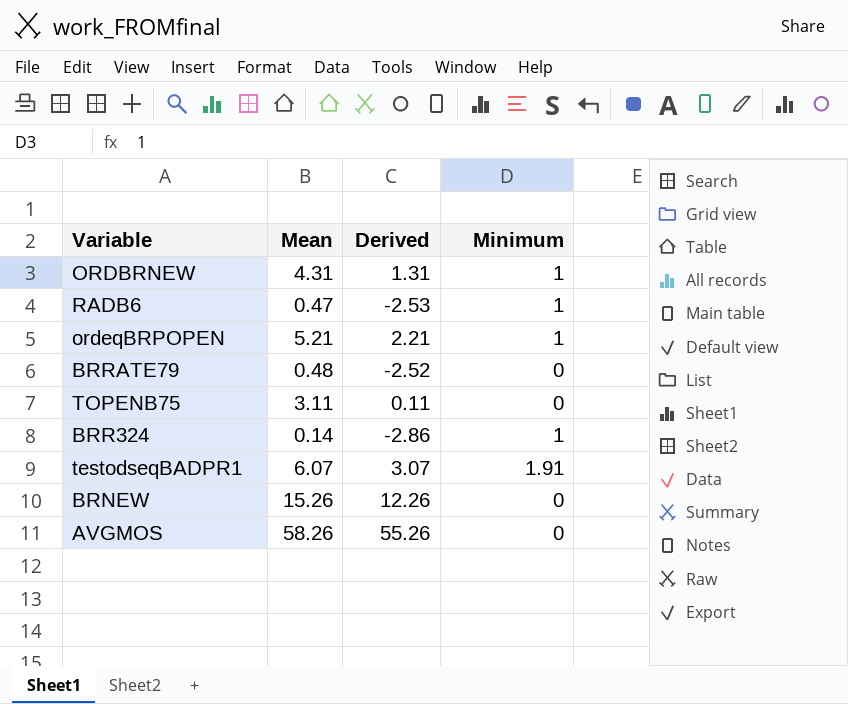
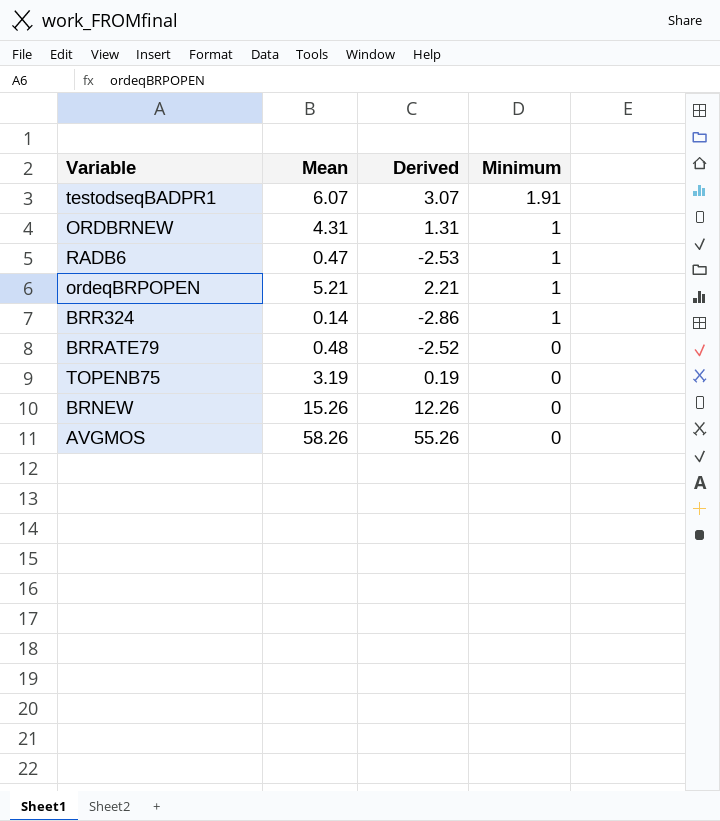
row order: none -> Minimum descending
TOPENB75 | Mean: 3.11 -> 3.19
TOPENB75 | Derived: 0.11 -> 0.19

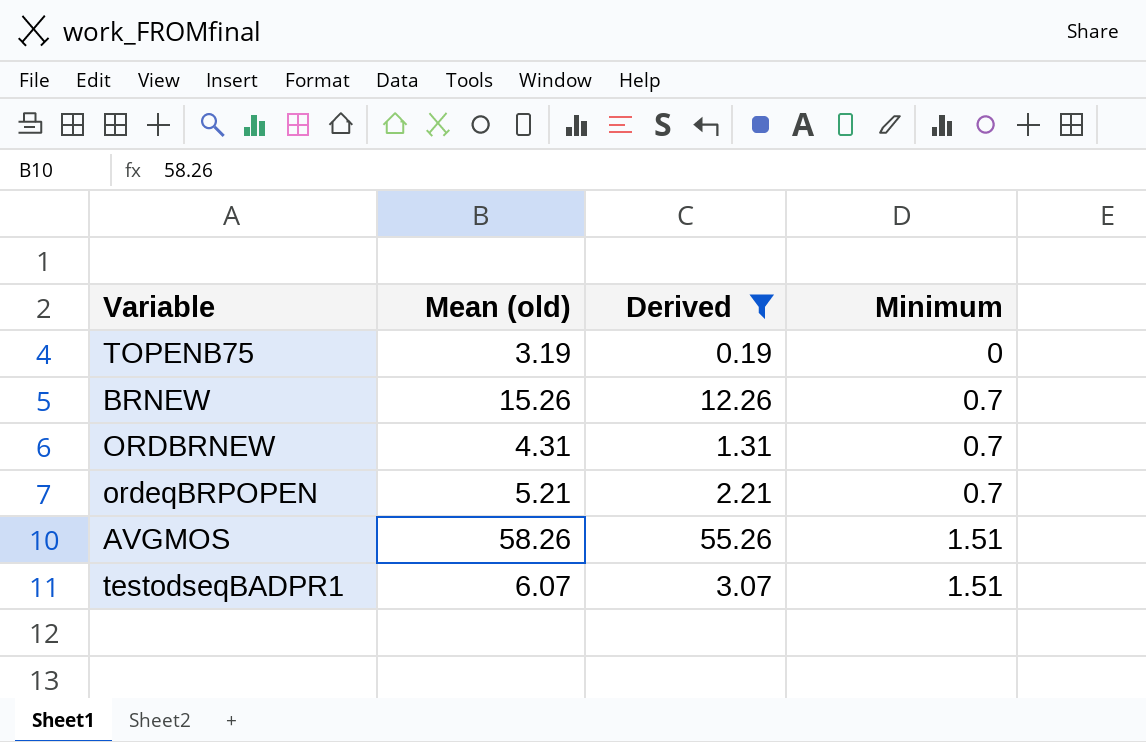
filter: none -> Derived >= 0.19
row order: Minimum descending -> Minimum ascending
column name: Mean -> Mean (old)
BRNEW | Minimum: 0 -> 0.7
ORDBRNEW | Minimum: 1 -> 0.7
ordeqBRPOPEN | Minimum: 1 -> 0.7
AVGMOS | Minimum: 0 -> 1.51
testodseqBADPR1 | Minimum: 1.91 -> 1.51

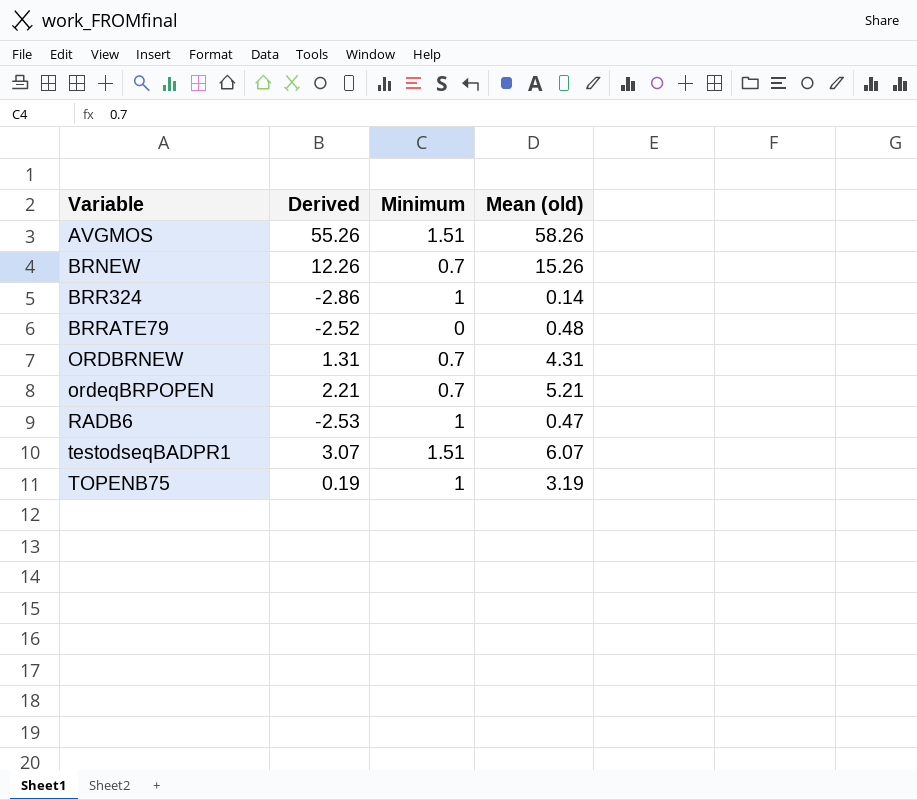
filter: Derived >= 0.19 -> none
row order: Minimum ascending -> Variable ascending
column Mean (old) | position: 2 -> 4
TOPENB75 | Minimum: 0 -> 1

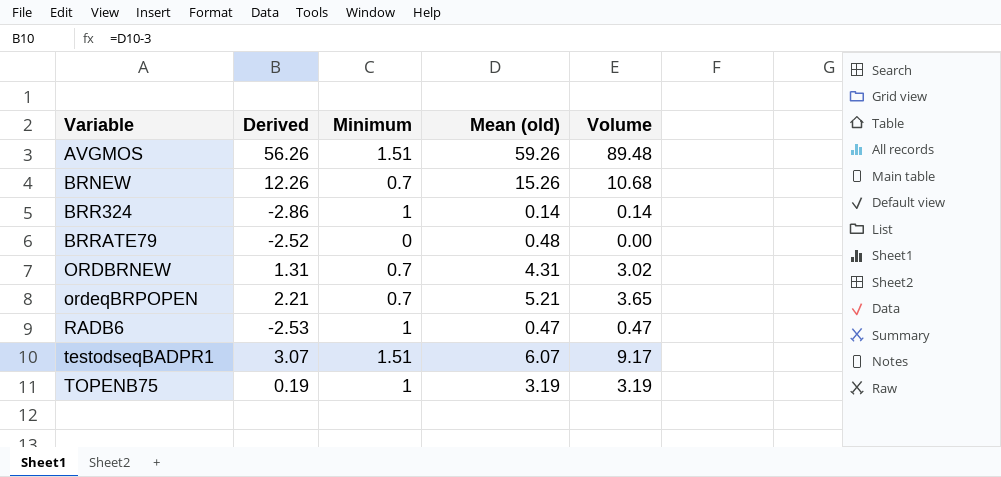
column Volume | formula: none -> [Minimum] * [Mean (old)]
AVGMOS | Derived: 55.26 -> 56.26
AVGMOS | Mean (old): 58.26 -> 59.26

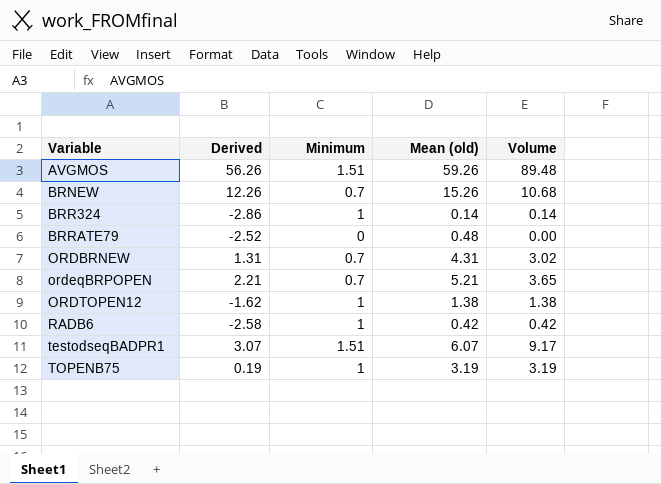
row ORDTOPEN12: none -> -1.62 | 1 | 1.38 | 1.38
RADB6 | Derived: -2.53 -> -2.58
RADB6 | Mean (old): 0.47 -> 0.42
RADB6 | Volume: 0.47 -> 0.42

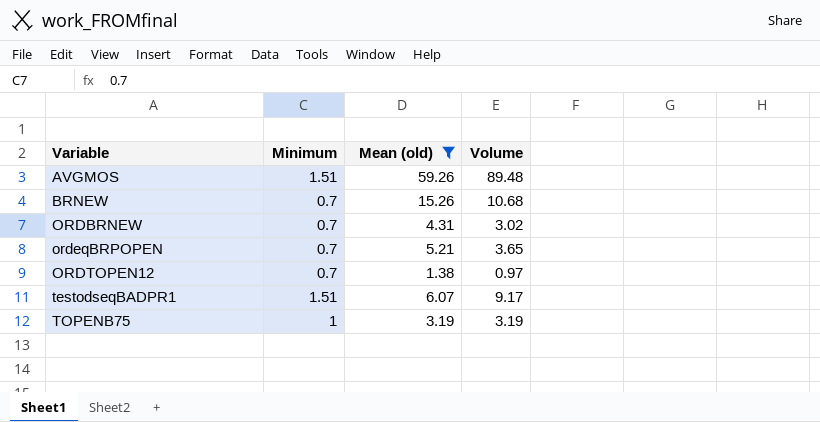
filter: none -> Mean (old) >= 1.38
column Derived | formula: [Mean (old)] - 3 -> none
ORDTOPEN12 | Minimum: 1 -> 0.7
ORDTOPEN12 | Volume: 1.38 -> 0.97

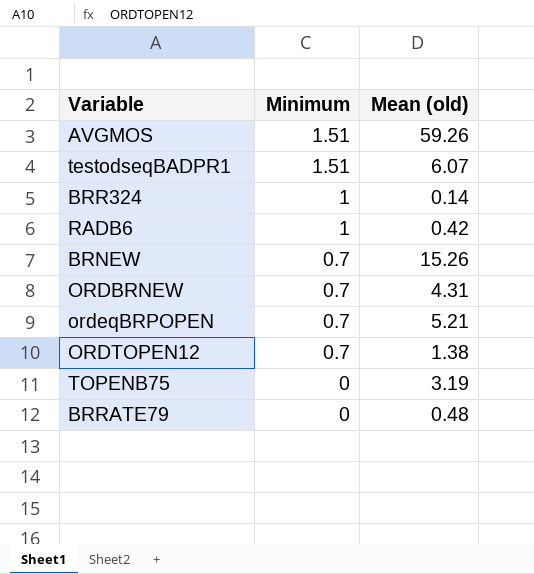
filter: Mean (old) >= 1.38 -> none
row order: Variable ascending -> Minimum descending
column Volume | formula: [Minimum] * [Mean (old)] -> none
TOPENB75 | Minimum: 1 -> 0

